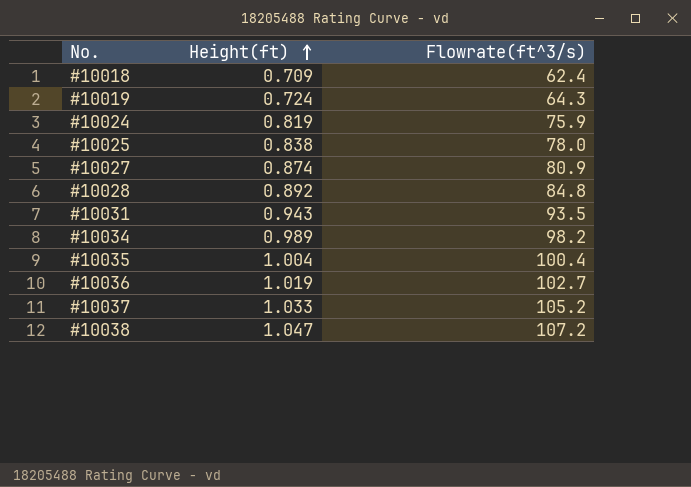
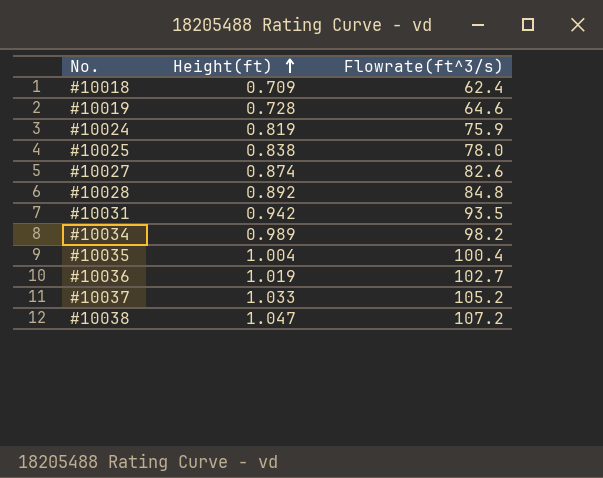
#10019 | Height(ft): 0.724 -> 0.728
#10019 | Flowrate(ft^3/s): 64.3 -> 64.6
#10027 | Flowrate(ft^3/s): 80.9 -> 82.6
#10031 | Height(ft): 0.943 -> 0.942

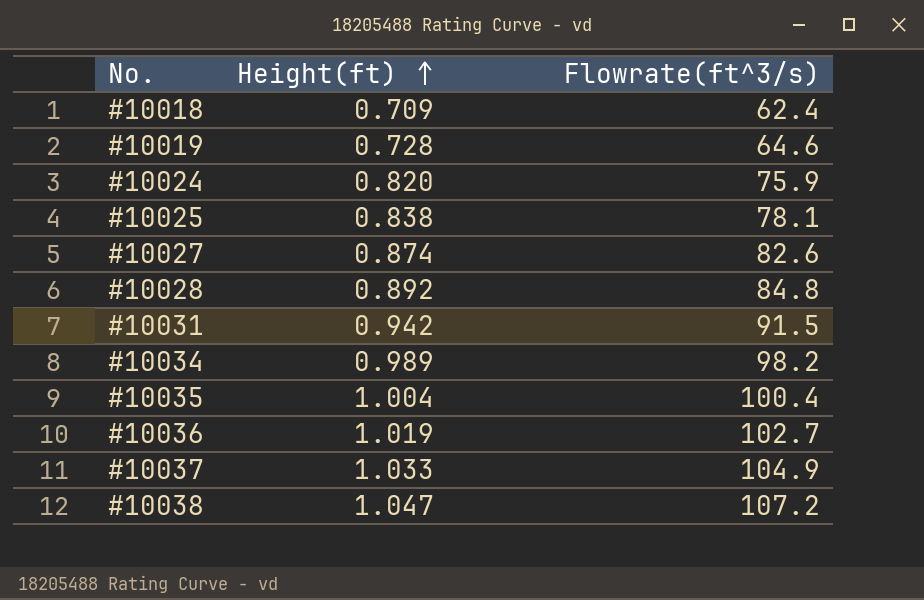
#10024 | Height(ft): 0.819 -> 0.820
#10025 | Flowrate(ft^3/s): 78.0 -> 78.1
#10031 | Flowrate(ft^3/s): 93.5 -> 91.5
#10037 | Flowrate(ft^3/s): 105.2 -> 104.9

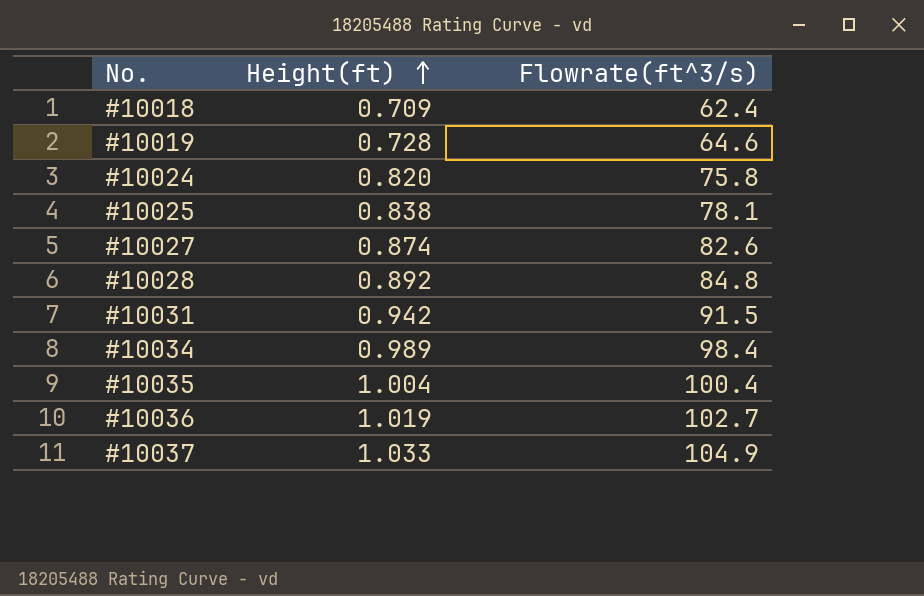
row #10038: 1.047 | 107.2 -> none
#10024 | Flowrate(ft^3/s): 75.9 -> 75.8
#10034 | Flowrate(ft^3/s): 98.2 -> 98.4

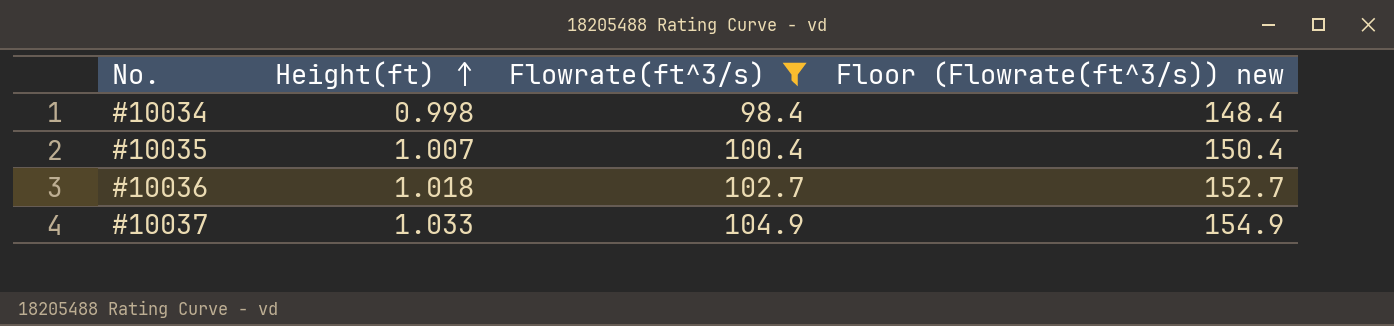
filter: none -> Flowrate(ft^3/s) >= 98.4
column Floor (Flowrate(ft^3/s)) new | formula: none -> [Flowrate(ft^3/s)] + 50
#10034 | Height(ft): 0.989 -> 0.998
#10035 | Height(ft): 1.004 -> 1.007
#10036 | Height(ft): 1.019 -> 1.018

